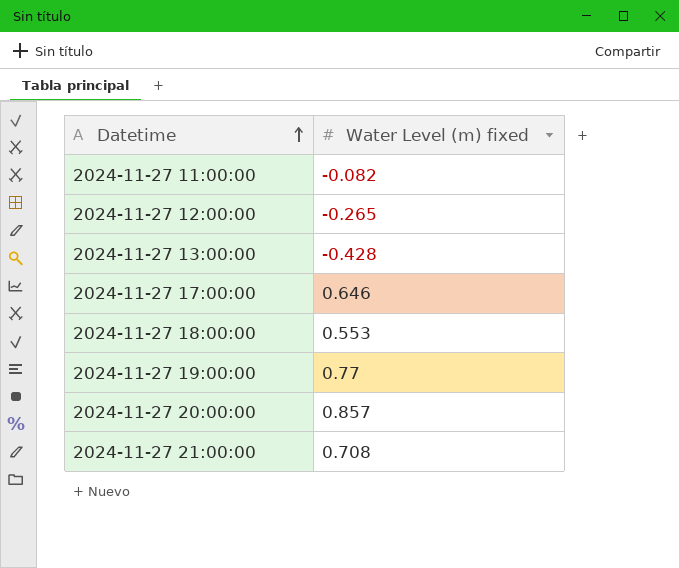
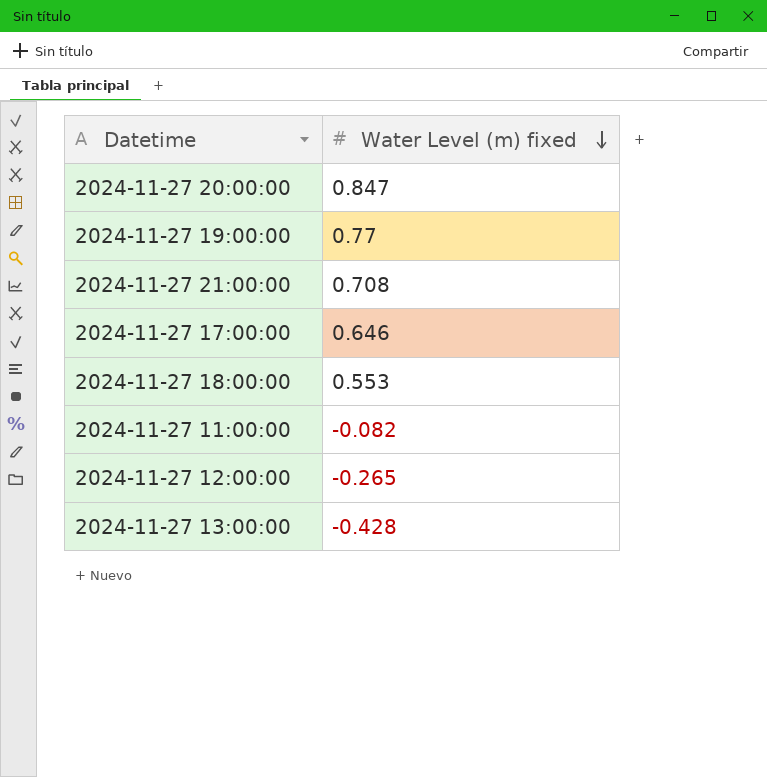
row order: Datetime ascending -> Water Level (m) fixed descending
2024-11-27 20:00:00 | Water Level (m) fixed: 0.857 -> 0.847

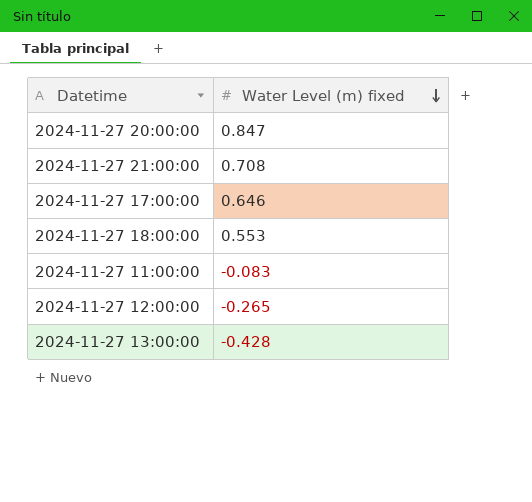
row 2024-11-27 19:00:00: 0.77 -> none
2024-11-27 11:00:00 | Water Level (m) fixed: -0.082 -> -0.083

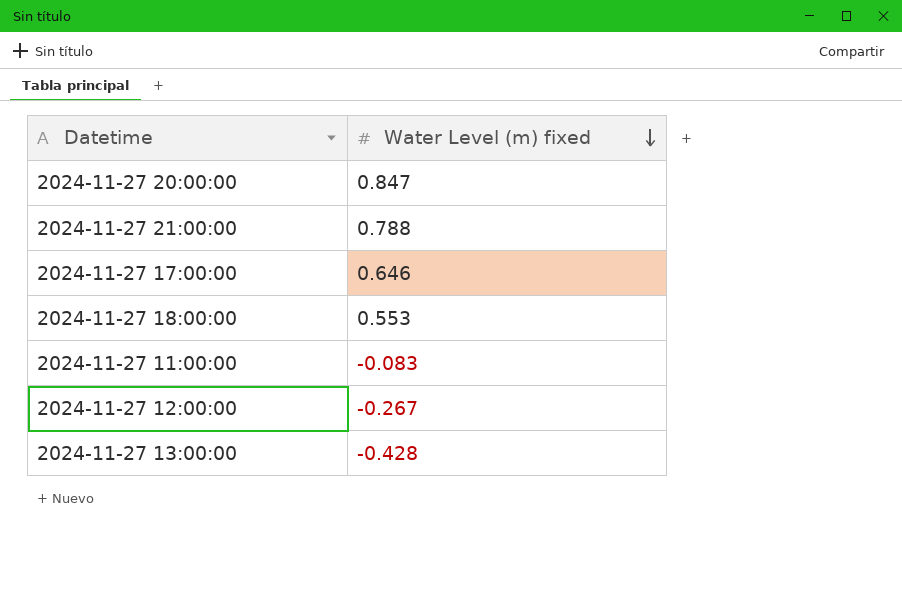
2024-11-27 21:00:00 | Water Level (m) fixed: 0.708 -> 0.788
2024-11-27 12:00:00 | Water Level (m) fixed: -0.265 -> -0.267

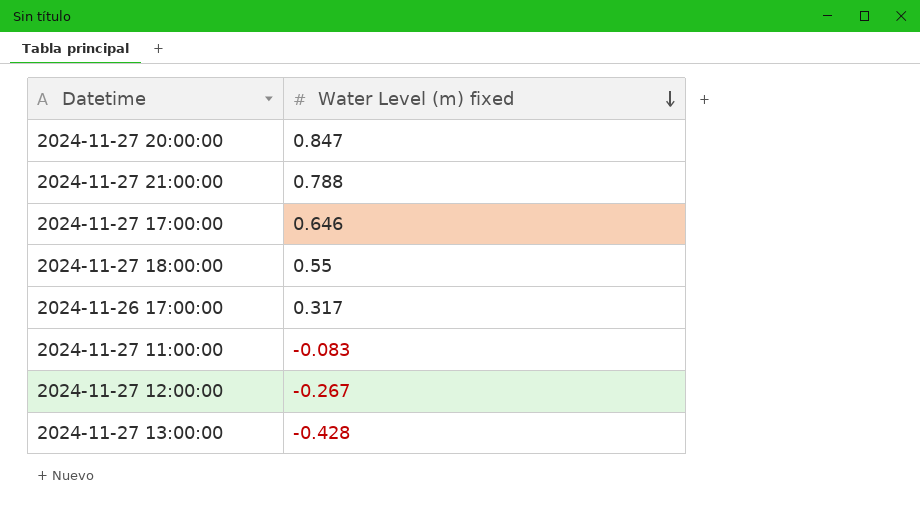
2024-11-27 18:00:00 | Water Level (m) fixed: 0.553 -> 0.55
row 2024-11-26 17:00:00: none -> 0.317

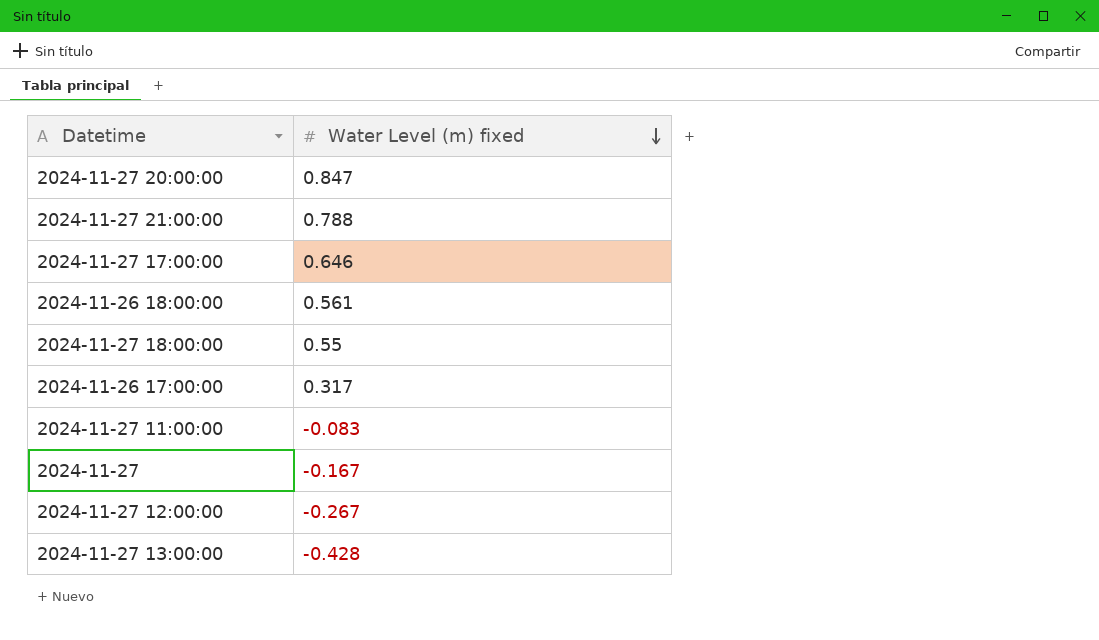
row 2024-11-26 18:00:00: none -> 0.561
row 2024-11-27: none -> -0.167

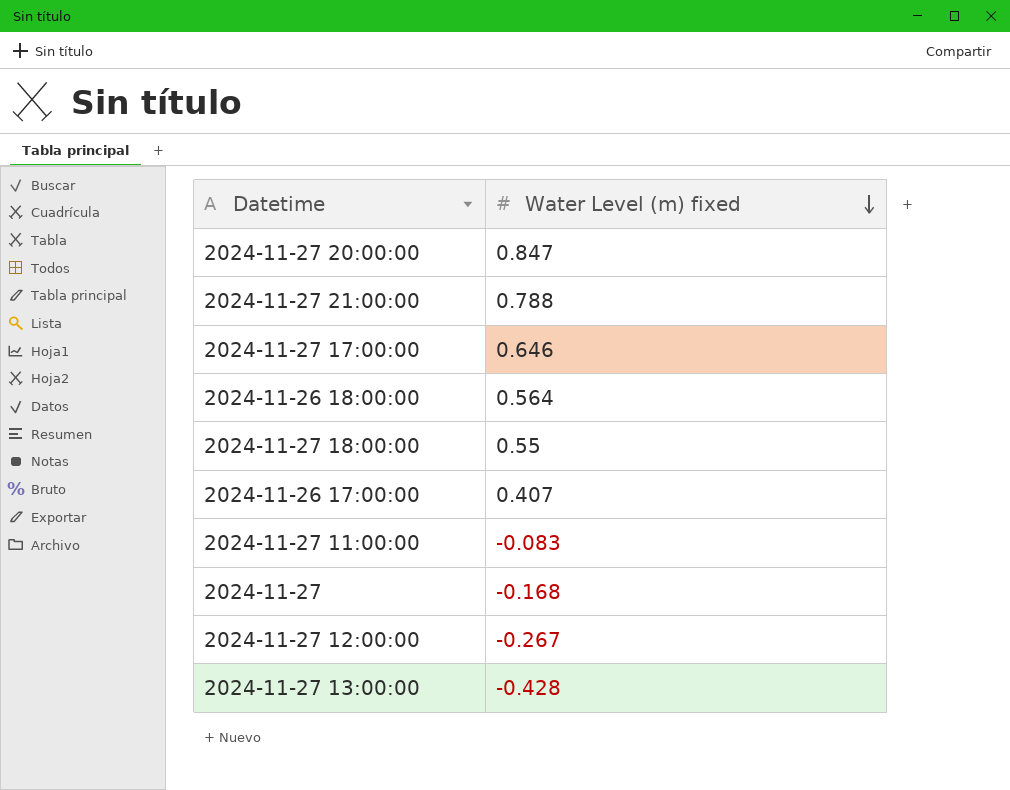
2024-11-26 18:00:00 | Water Level (m) fixed: 0.561 -> 0.564
2024-11-26 17:00:00 | Water Level (m) fixed: 0.317 -> 0.407
2024-11-27 | Water Level (m) fixed: -0.167 -> -0.168

